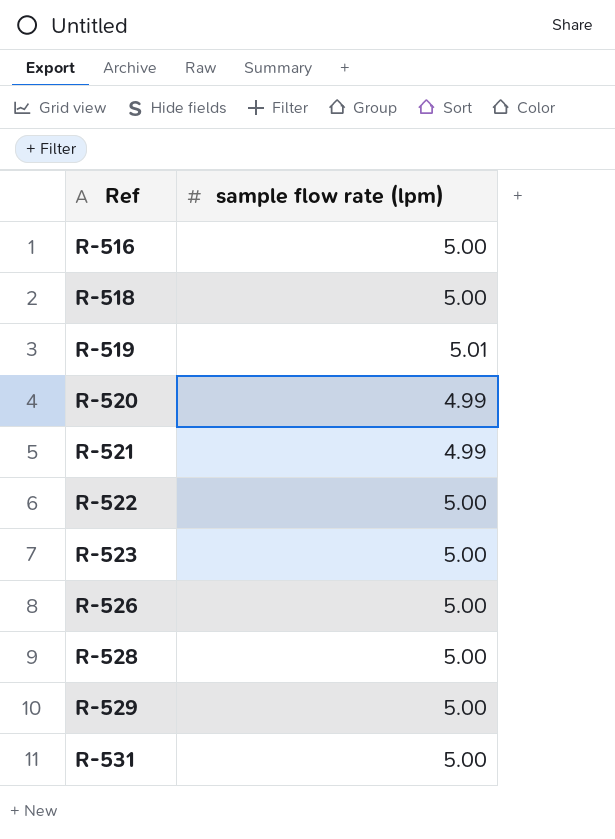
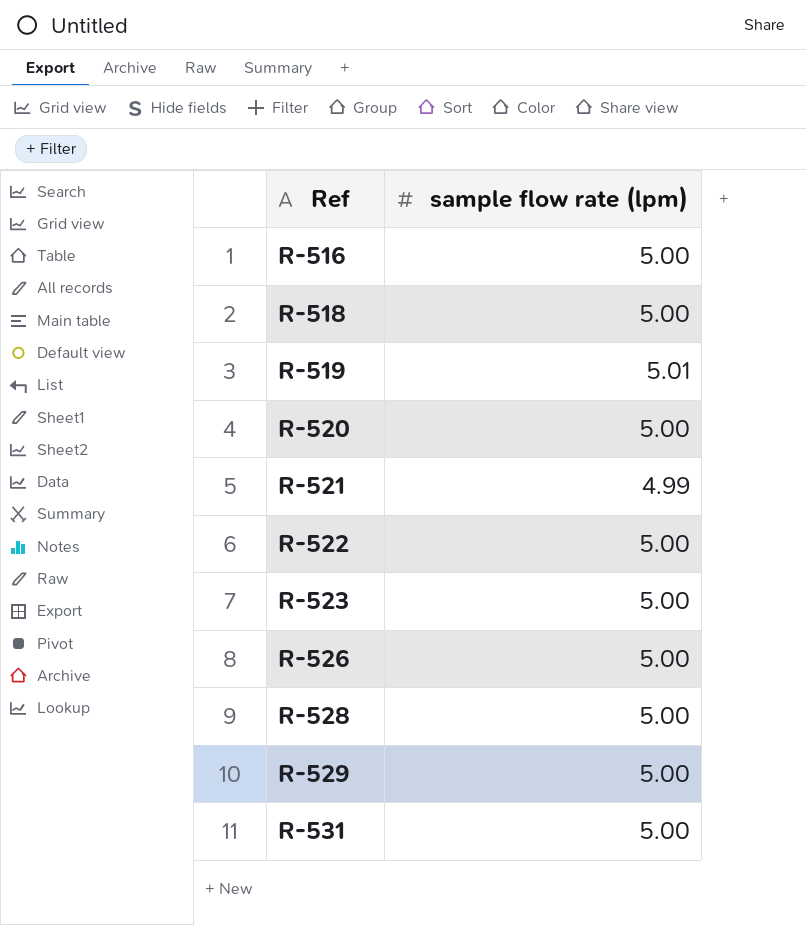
R-520 | sample flow rate (lpm): 4.99 -> 5.00

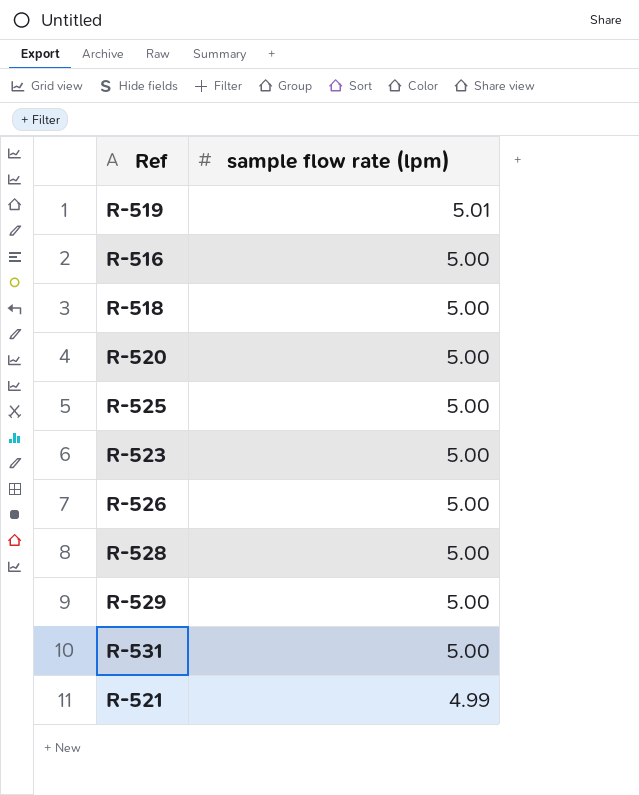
row order: Ref ascending -> sample flow rate (lpm) descending
row R-522: 5.00 -> none
row R-525: none -> 5.00

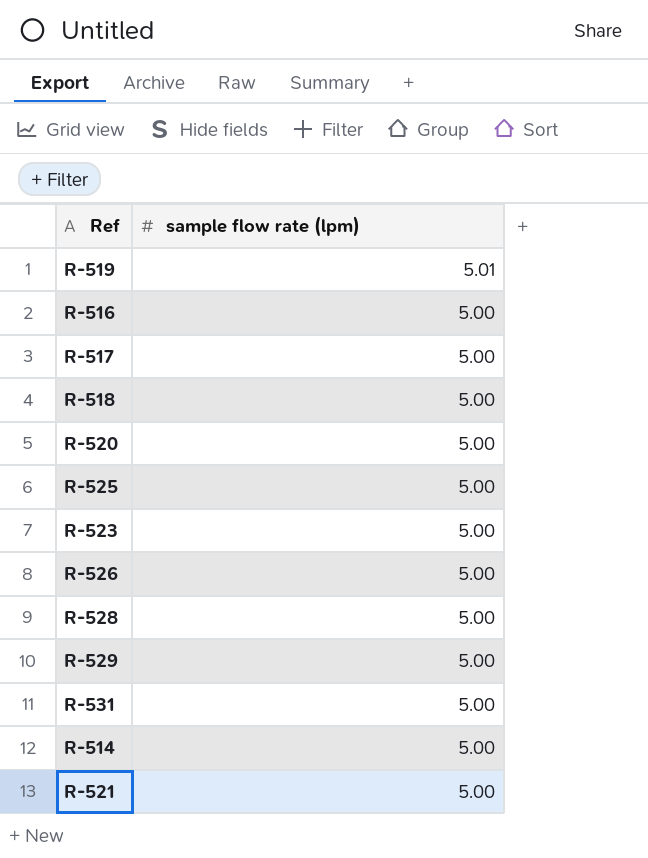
row R-517: none -> 5.00
row R-514: none -> 5.00
R-521 | sample flow rate (lpm): 4.99 -> 5.00

